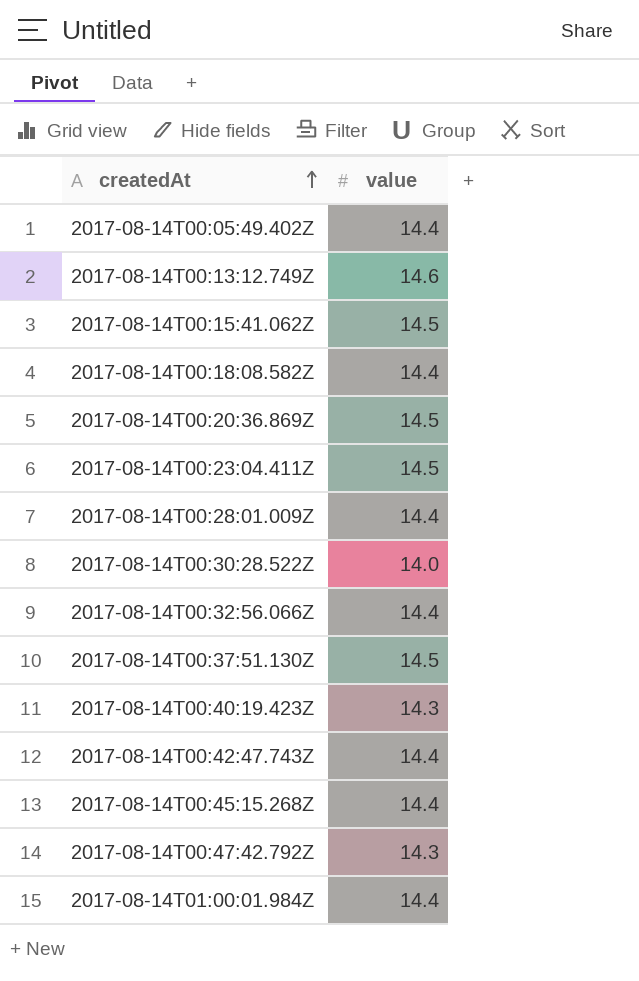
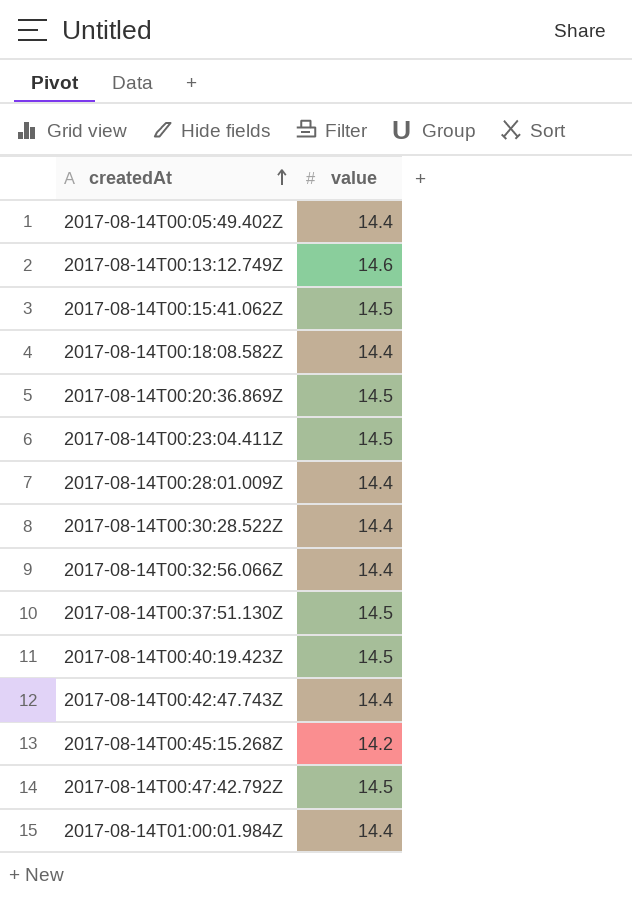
2017-08-14T00:30:28.522Z | value: 14.0 -> 14.4
2017-08-14T00:40:19.423Z | value: 14.3 -> 14.5
2017-08-14T00:45:15.268Z | value: 14.4 -> 14.2
2017-08-14T00:47:42.792Z | value: 14.3 -> 14.5

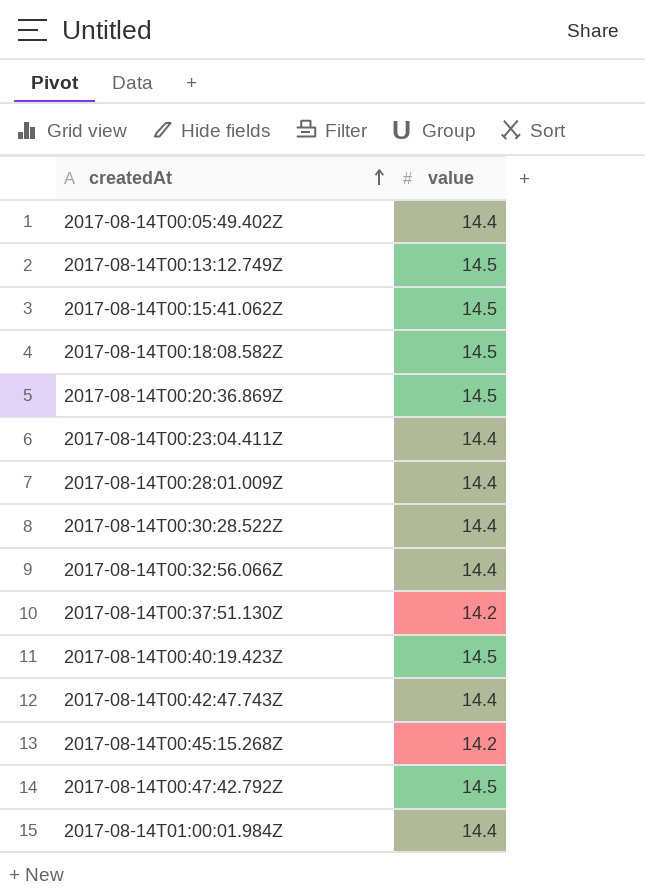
2017-08-14T00:13:12.749Z | value: 14.6 -> 14.5
2017-08-14T00:18:08.582Z | value: 14.4 -> 14.5
2017-08-14T00:23:04.411Z | value: 14.5 -> 14.4
2017-08-14T00:37:51.130Z | value: 14.5 -> 14.2

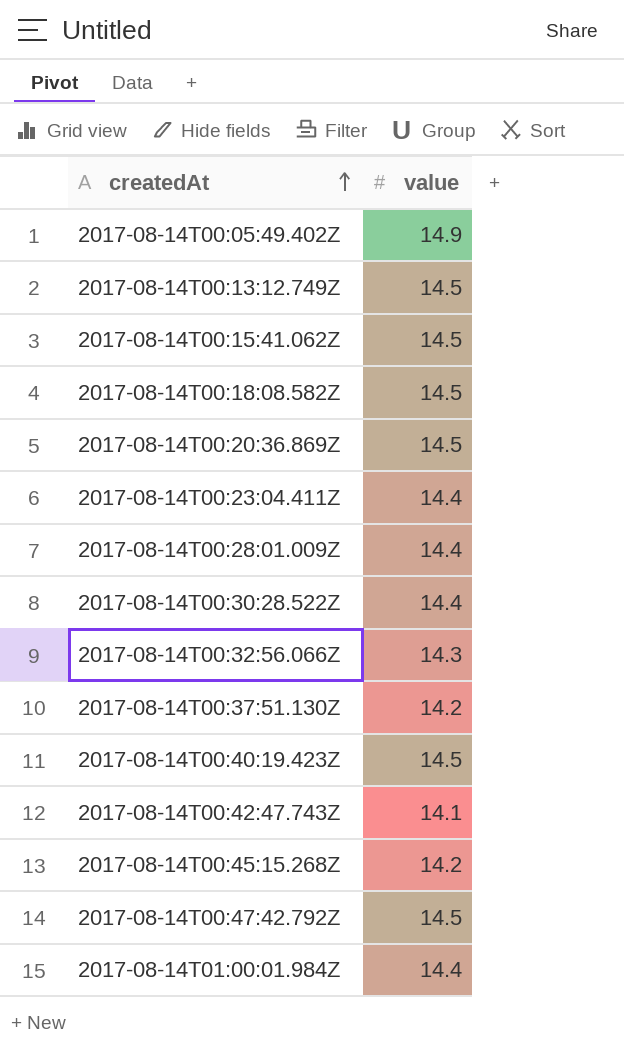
2017-08-14T00:05:49.402Z | value: 14.4 -> 14.9
2017-08-14T00:32:56.066Z | value: 14.4 -> 14.3
2017-08-14T00:42:47.743Z | value: 14.4 -> 14.1

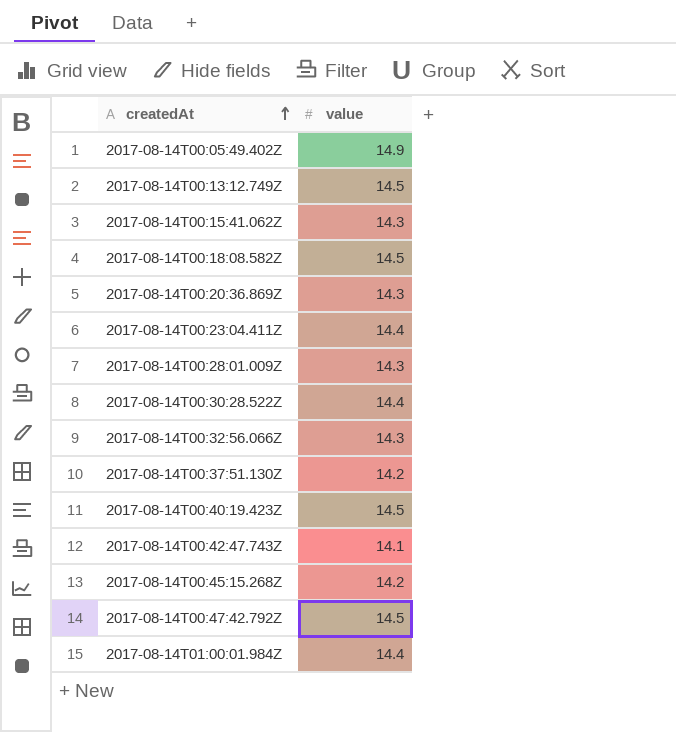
2017-08-14T00:15:41.062Z | value: 14.5 -> 14.3
2017-08-14T00:20:36.869Z | value: 14.5 -> 14.3
2017-08-14T00:28:01.009Z | value: 14.4 -> 14.3

